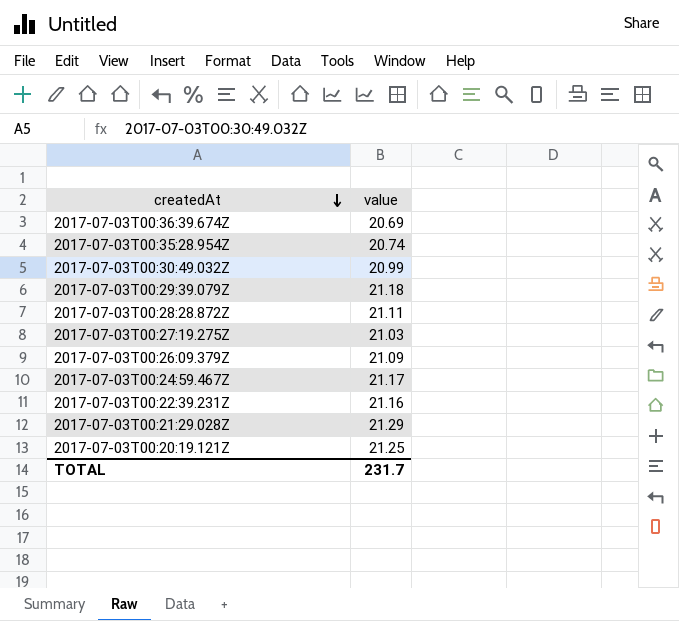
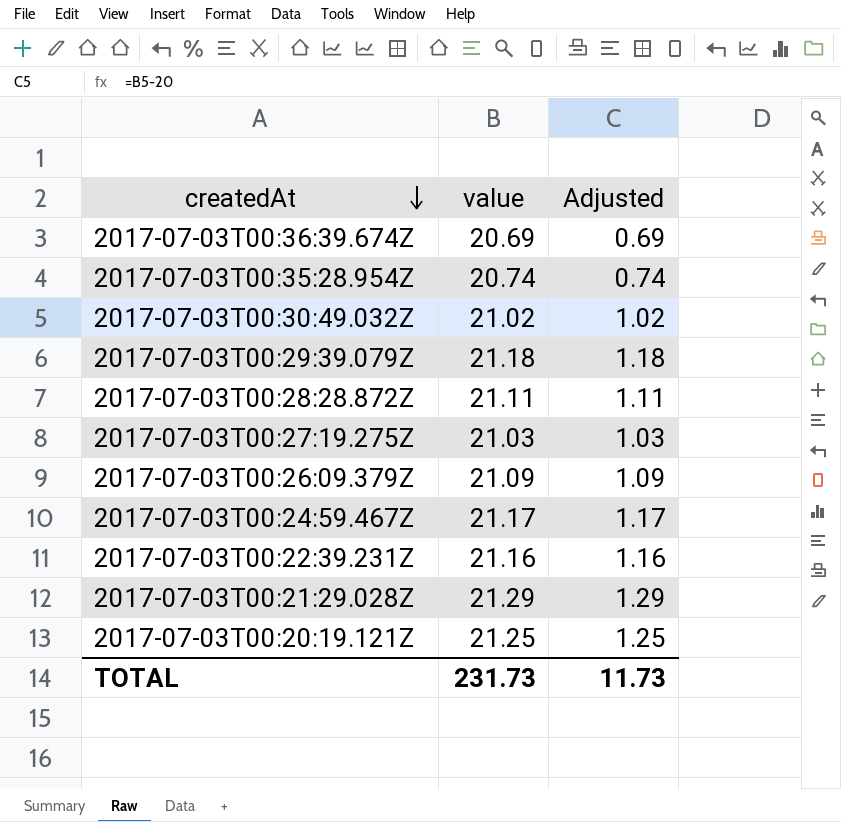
column Adjusted | formula: none -> [value] - 20
2017-07-03T00:30:49.032Z | value: 20.99 -> 21.02
TOTAL | value: 231.7 -> 231.73

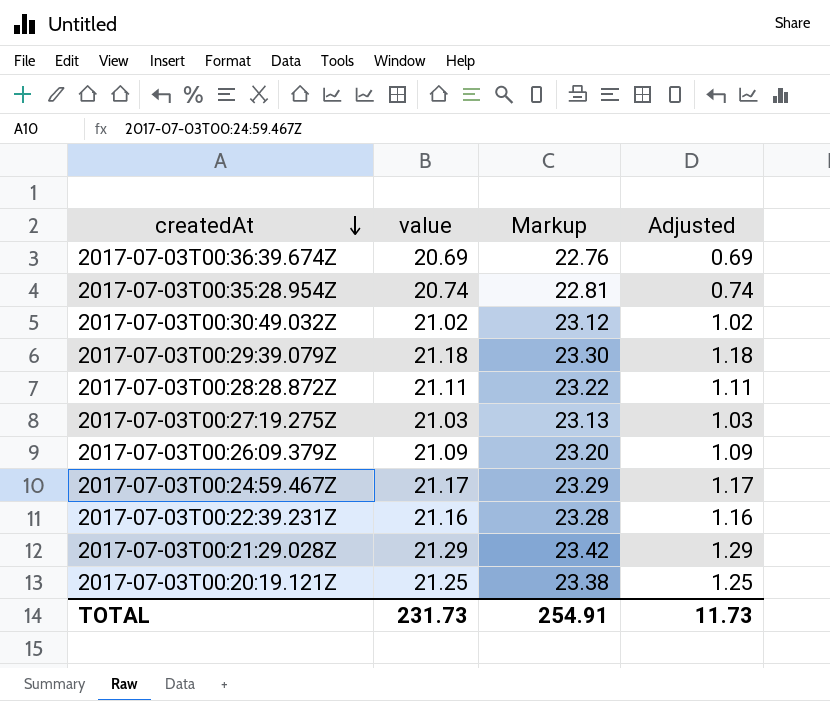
column Markup | formula: none -> [value] * 1.1

